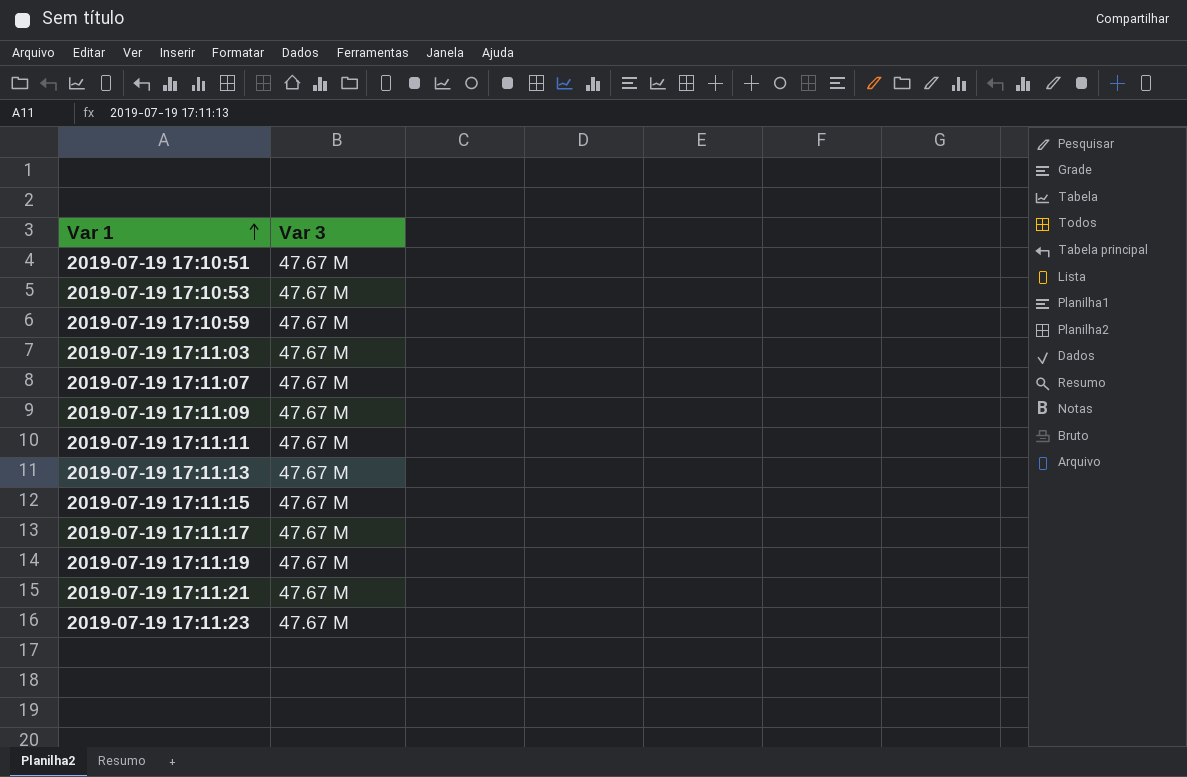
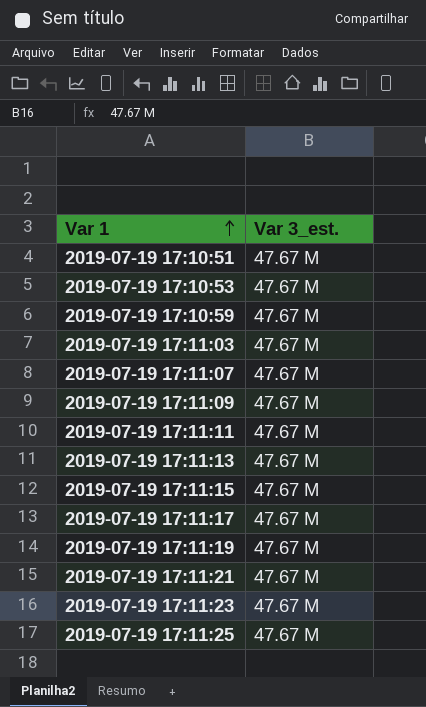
column name: Var 3 -> Var 3_est.
row 2019-07-19 17:11:25: none -> 47.67 M

